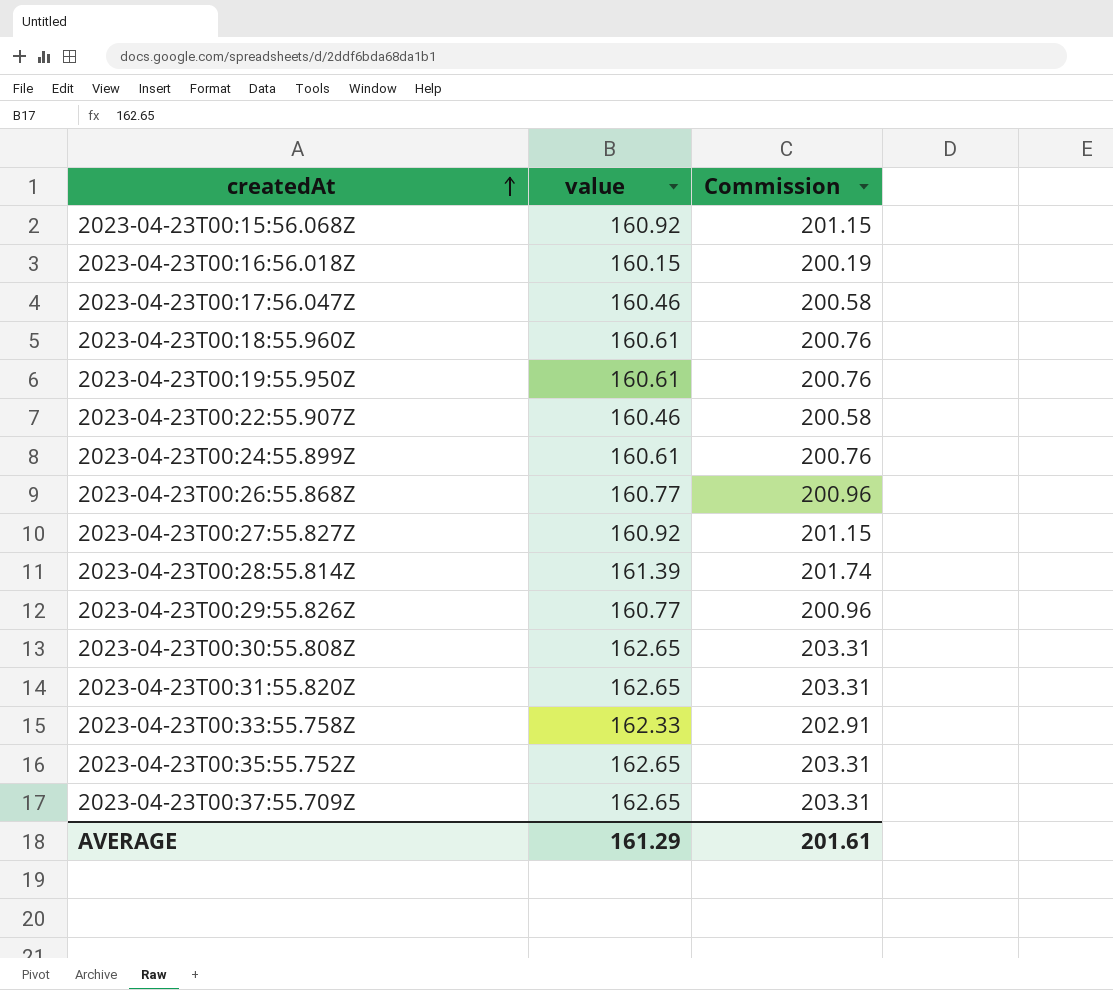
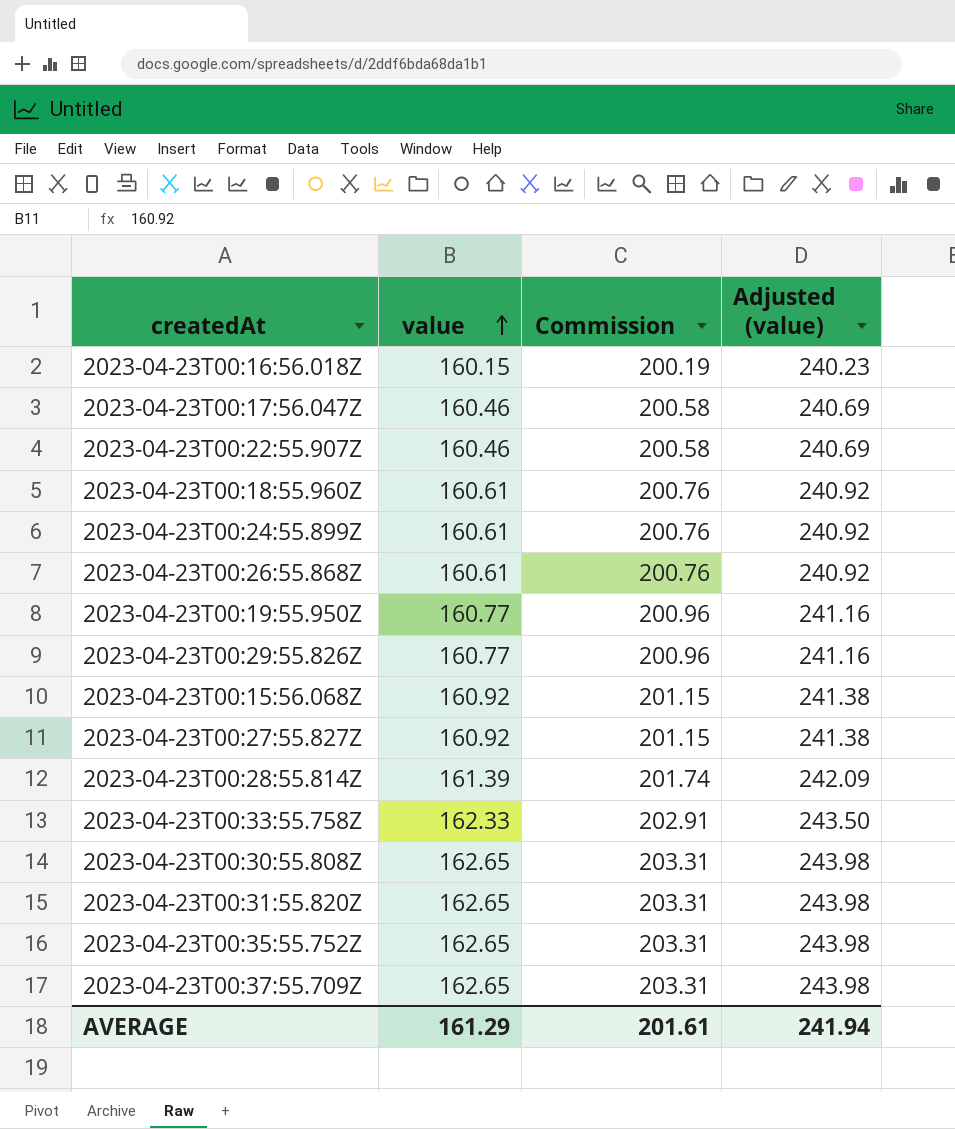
row order: createdAt ascending -> value ascending
column Adjusted (value) | formula: none -> [value] * 1.5
2023-04-23T00:26:55.868Z | value: 160.77 -> 160.61
2023-04-23T00:26:55.868Z | Commission: 200.96 -> 200.76
2023-04-23T00:19:55.950Z | value: 160.61 -> 160.77
2023-04-23T00:19:55.950Z | Commission: 200.76 -> 200.96

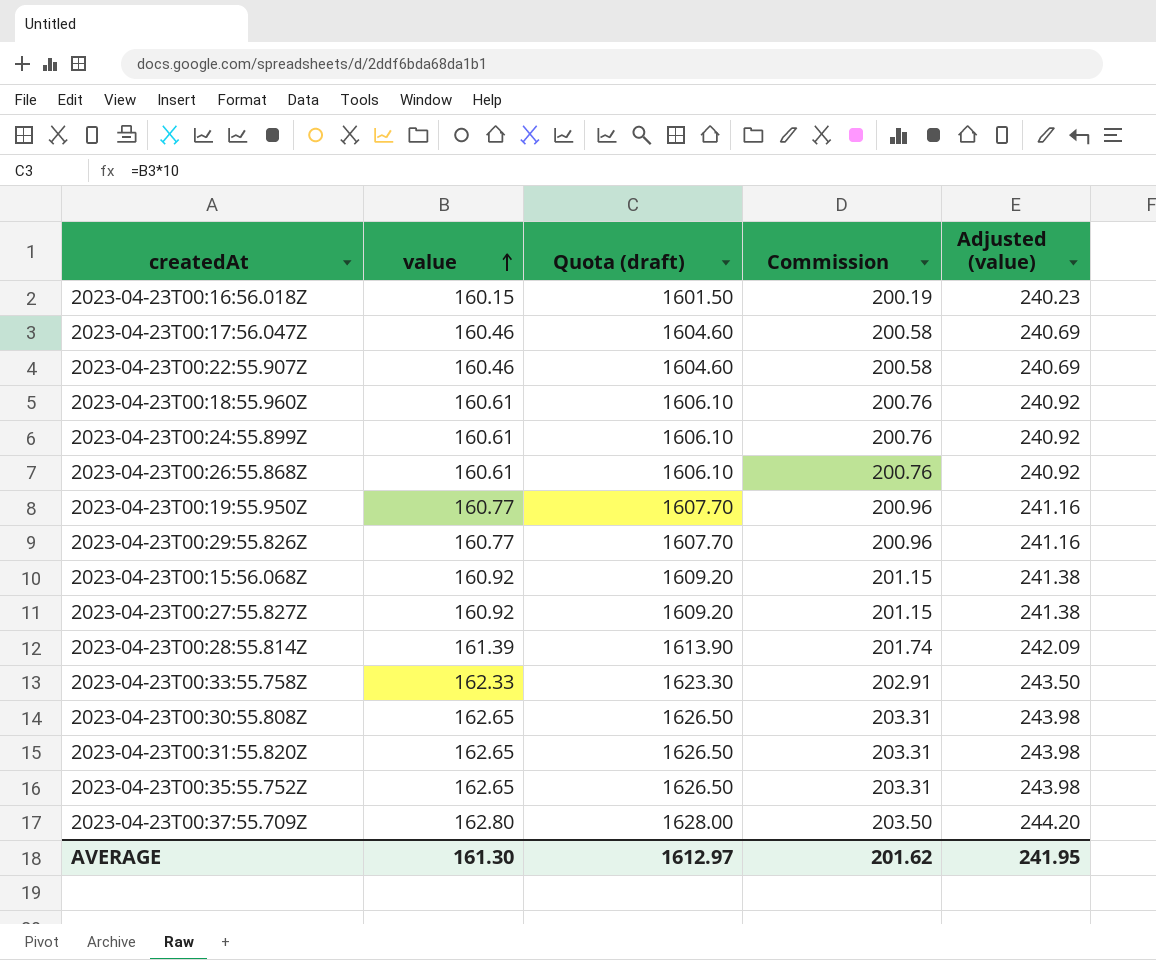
column Quota (draft) | formula: none -> [value] * 10
2023-04-23T00:37:55.709Z | value: 162.65 -> 162.80
2023-04-23T00:37:55.709Z | Commission: 203.31 -> 203.50
2023-04-23T00:37:55.709Z | Adjusted (value): 243.98 -> 244.20
AVERAGE | value: 161.29 -> 161.30
AVERAGE | Commission: 201.61 -> 201.62
AVERAGE | Adjusted (value): 241.94 -> 241.95

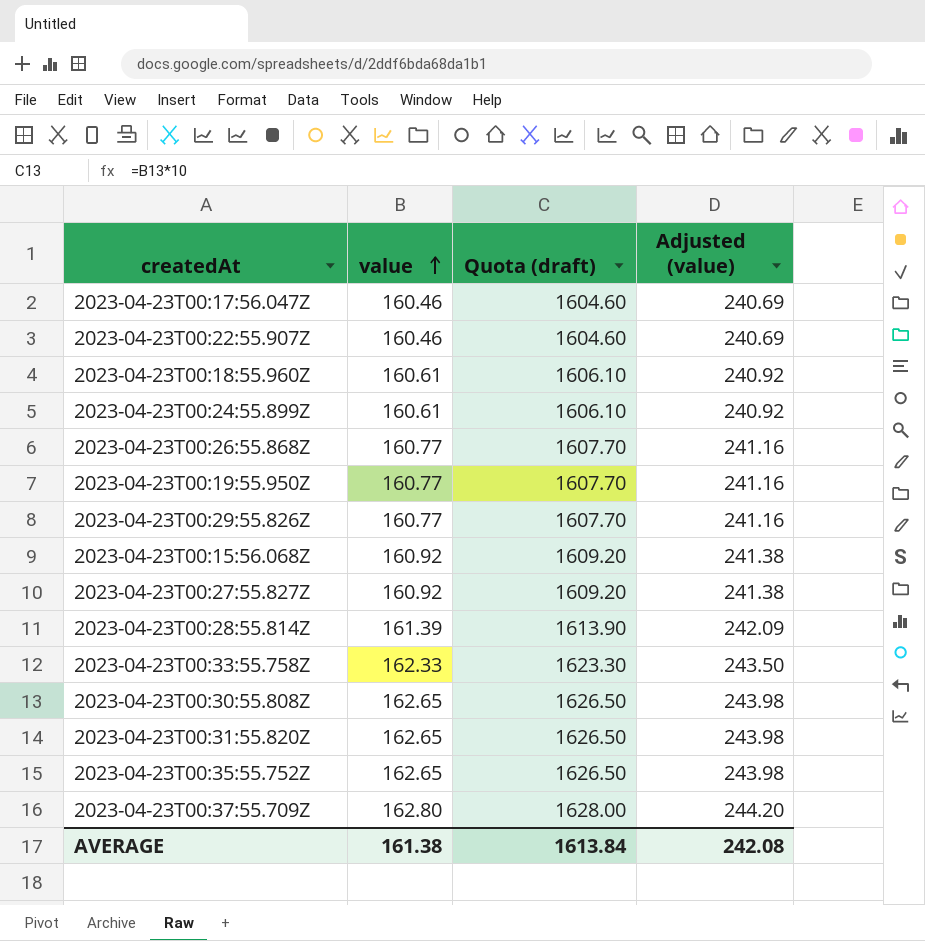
column Commission | formula: [value] * 1.25 -> none
row 2023-04-23T00:16:56.018Z: 160.15 | 1601.50 | 200.19 | 240.23 -> none
2023-04-23T00:26:55.868Z | value: 160.61 -> 160.77
2023-04-23T00:26:55.868Z | Quota (draft): 1606.10 -> 1607.70
2023-04-23T00:26:55.868Z | Adjusted (value): 240.92 -> 241.16
AVERAGE | value: 161.30 -> 161.38
AVERAGE | Quota (draft): 1612.97 -> 1613.84
AVERAGE | Adjusted (value): 241.95 -> 242.08

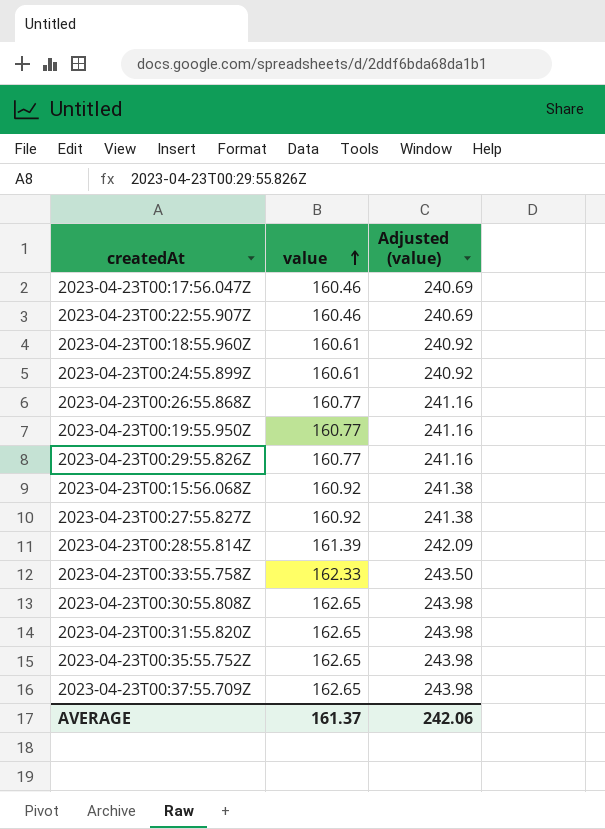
column Quota (draft) | formula: [value] * 10 -> none
2023-04-23T00:37:55.709Z | value: 162.80 -> 162.65
2023-04-23T00:37:55.709Z | Adjusted (value): 244.20 -> 243.98
AVERAGE | value: 161.38 -> 161.37
AVERAGE | Adjusted (value): 242.08 -> 242.06

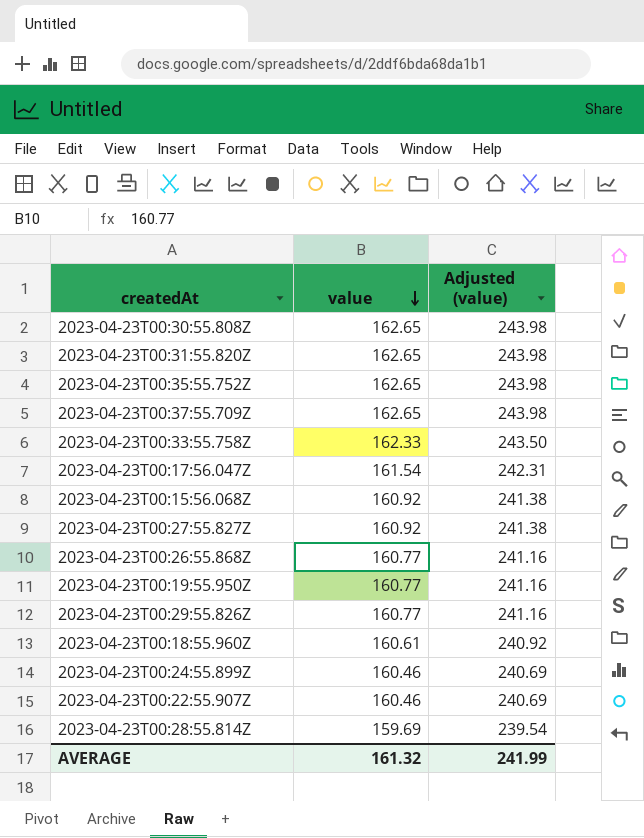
row order: value ascending -> value descending
2023-04-23T00:17:56.047Z | value: 160.46 -> 161.54
2023-04-23T00:17:56.047Z | Adjusted (value): 240.69 -> 242.31
2023-04-23T00:24:55.899Z | value: 160.61 -> 160.46
2023-04-23T00:24:55.899Z | Adjusted (value): 240.92 -> 240.69
2023-04-23T00:28:55.814Z | value: 161.39 -> 159.69
2023-04-23T00:28:55.814Z | Adjusted (value): 242.09 -> 239.54
AVERAGE | value: 161.37 -> 161.32
AVERAGE | Adjusted (value): 242.06 -> 241.99

